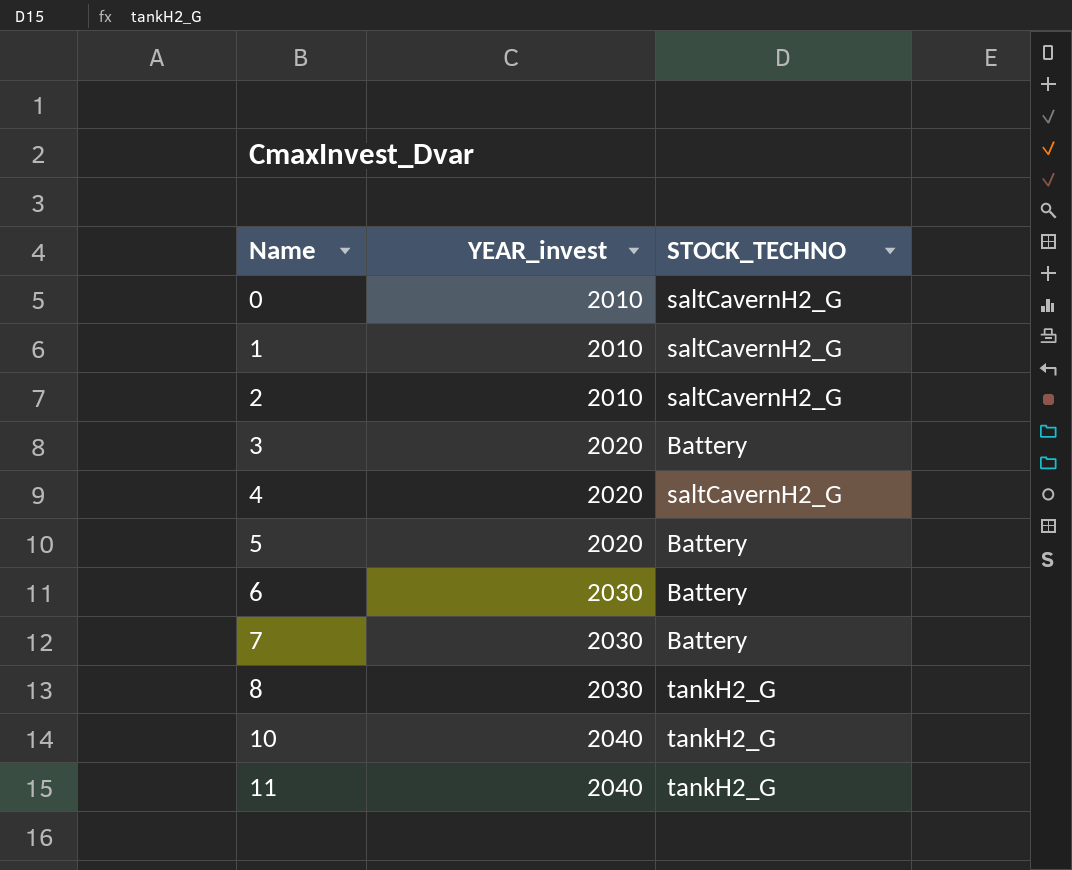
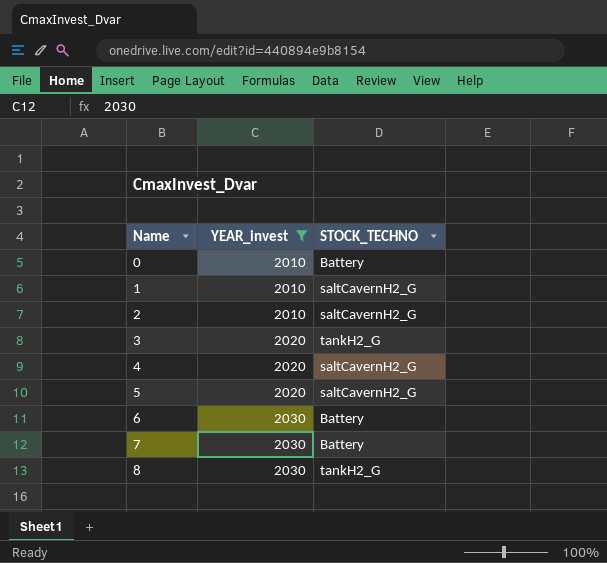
filter: none -> YEAR_invest != 2040
0 | STOCK_TECHNO: saltCavernH2_G -> Battery
3 | STOCK_TECHNO: Battery -> tankH2_G
5 | STOCK_TECHNO: Battery -> saltCavernH2_G

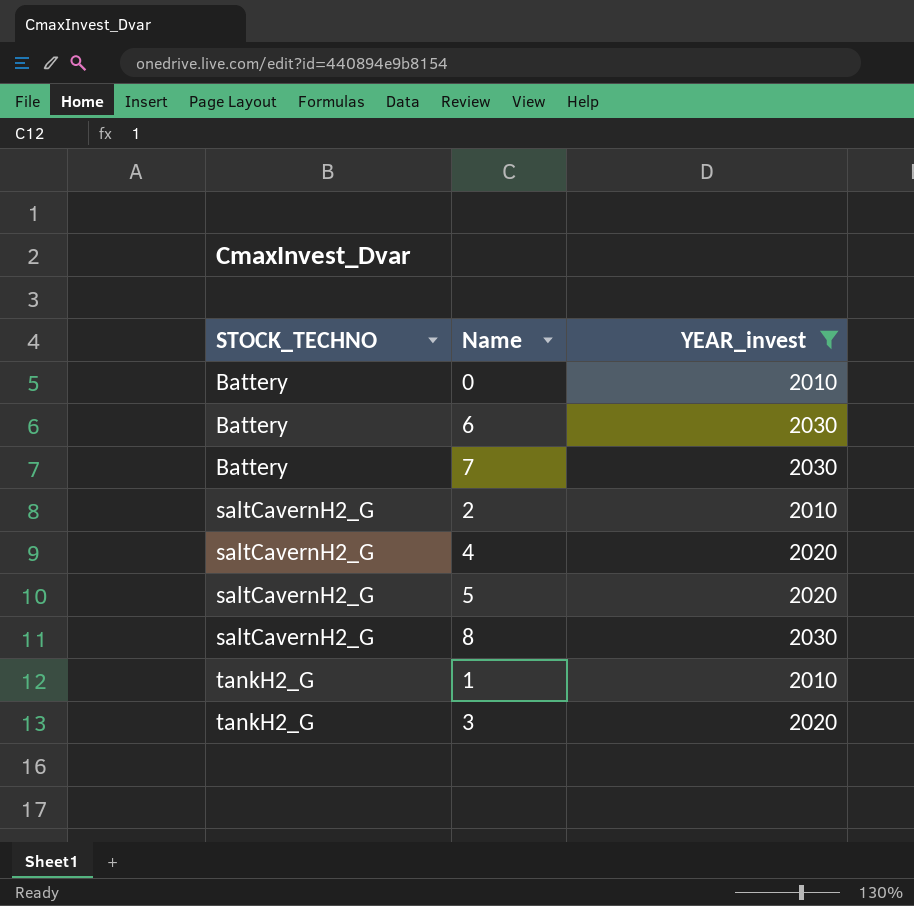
row order: Name ascending -> STOCK_TECHNO ascending
column STOCK_TECHNO | position: 3 -> 1
8 | STOCK_TECHNO: tankH2_G -> saltCavernH2_G
1 | STOCK_TECHNO: saltCavernH2_G -> tankH2_G

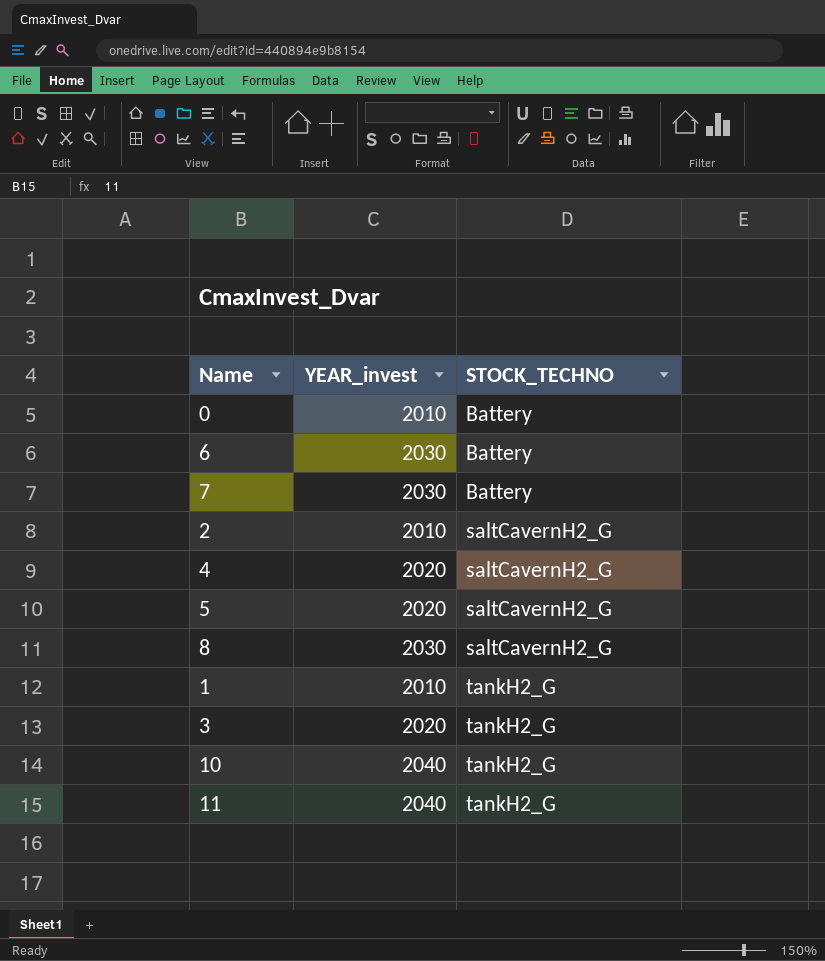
filter: YEAR_invest != 2040 -> none
column STOCK_TECHNO | position: 1 -> 3

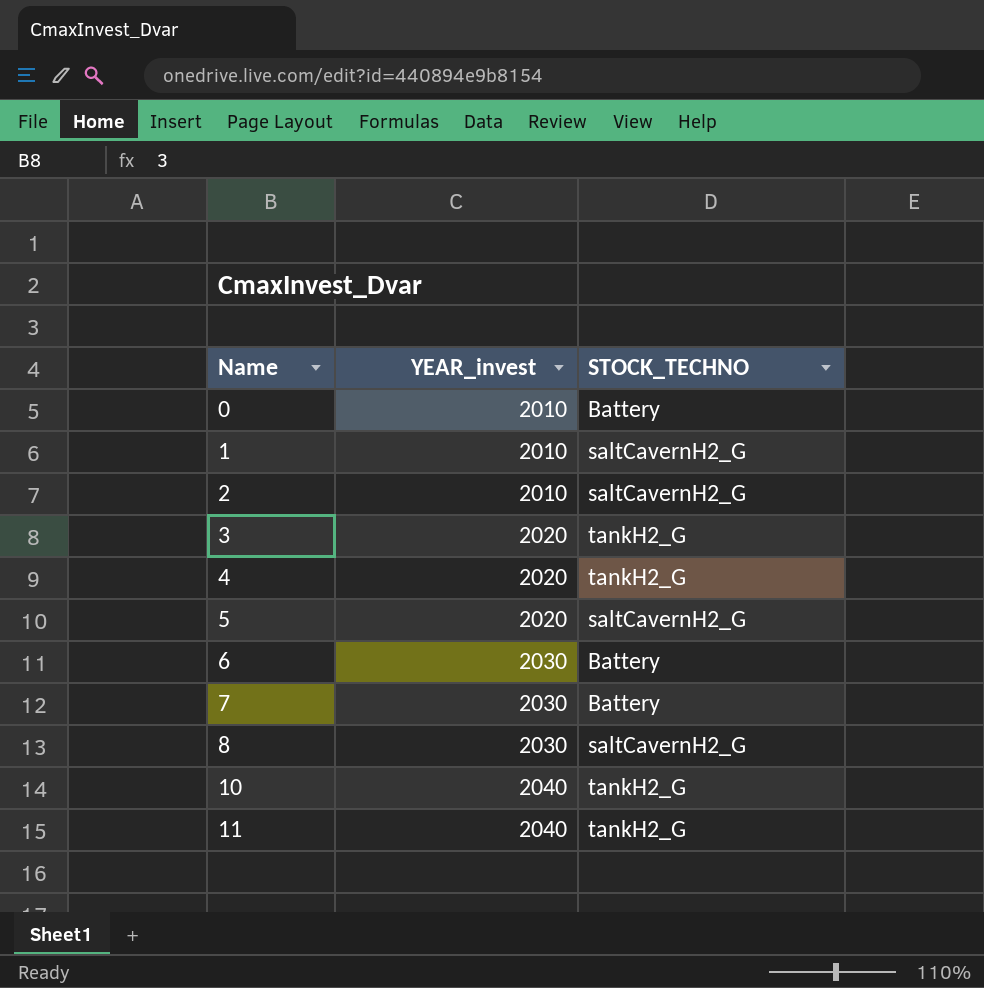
row order: STOCK_TECHNO ascending -> Name ascending
1 | STOCK_TECHNO: tankH2_G -> saltCavernH2_G
4 | STOCK_TECHNO: saltCavernH2_G -> tankH2_G

